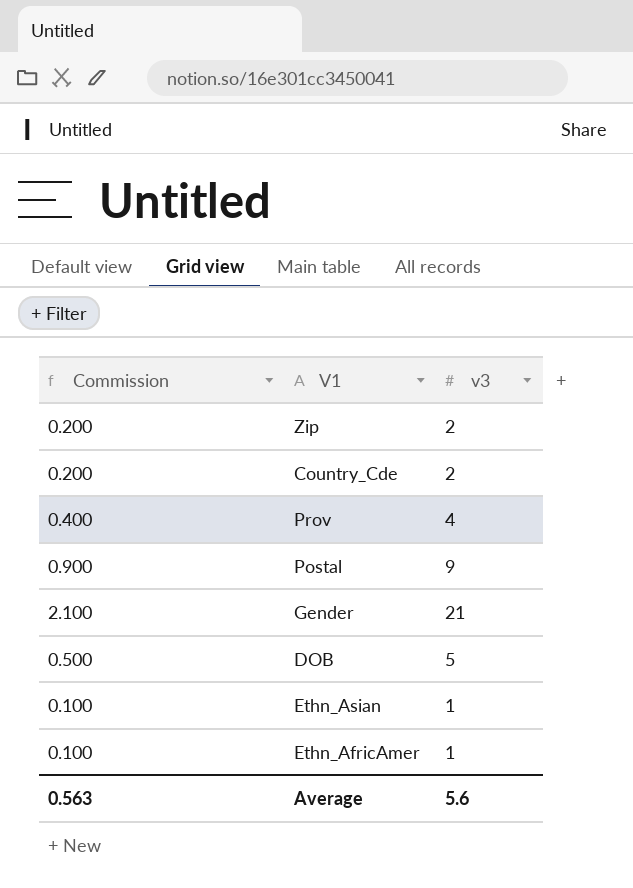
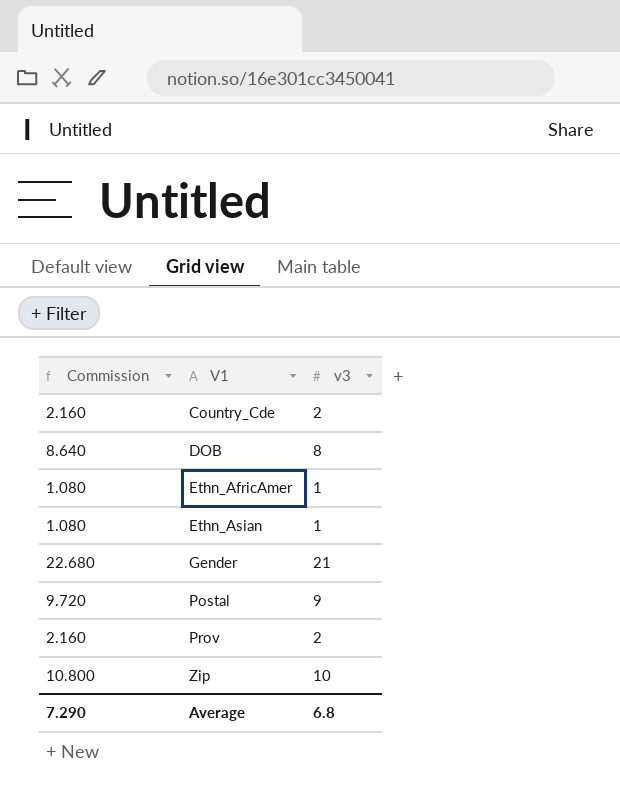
row order: none -> V1 ascending
column Commission | formula: [v3] * 0.1 -> [v3] * 1.08
DOB | v3: 5 -> 8
Prov | v3: 4 -> 2
Zip | v3: 2 -> 10
Average | Commission: 0.563 -> 7.290
Average | v3: 5.6 -> 6.8

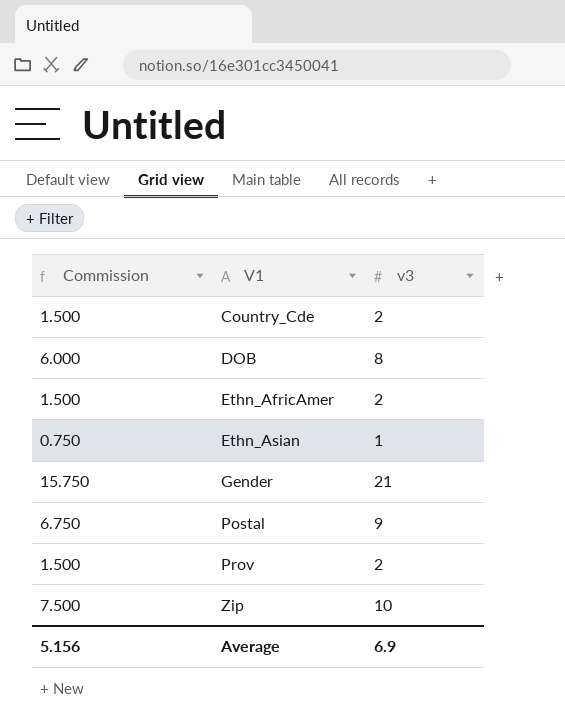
column Commission | formula: [v3] * 1.08 -> [v3] * 0.75
Ethn_AfricAmer | v3: 1 -> 2
Average | Commission: 7.290 -> 5.156
Average | v3: 6.8 -> 6.9

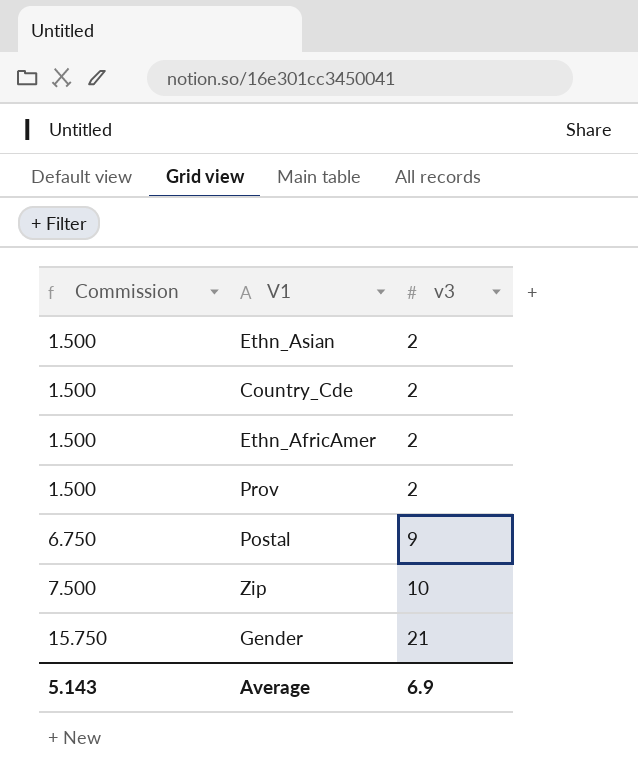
row order: V1 ascending -> Commission ascending
row DOB: 6.000 | 8 -> none
Ethn_Asian | Commission: 0.750 -> 1.500
Ethn_Asian | v3: 1 -> 2
Average | Commission: 5.156 -> 5.143

